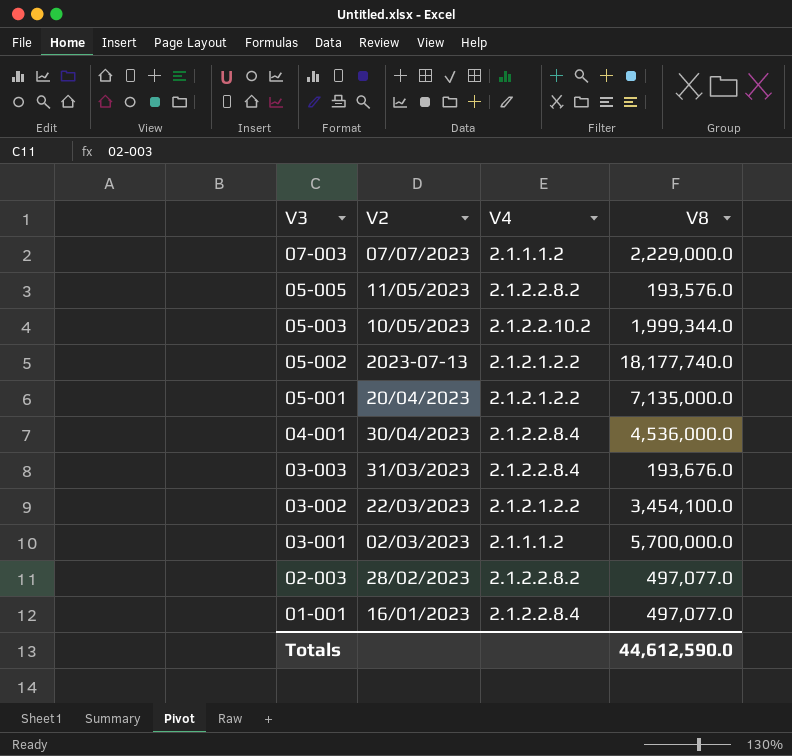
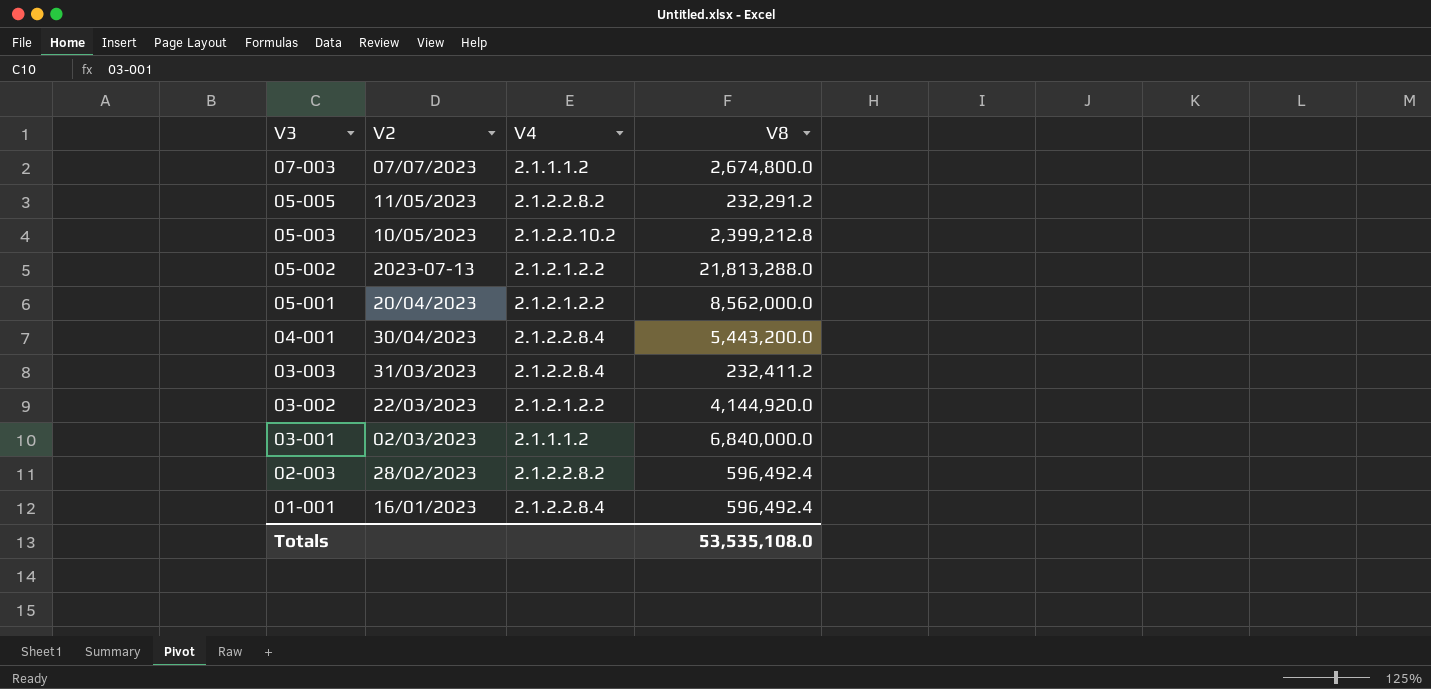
07-003 | V8: 2,229,000.0 -> 2,674,800.0
05-005 | V8: 193,576.0 -> 232,291.2
05-003 | V8: 1,999,344.0 -> 2,399,212.8
05-002 | V8: 18,177,740.0 -> 21,813,288.0
05-001 | V8: 7,135,000.0 -> 8,562,000.0
04-001 | V8: 4,536,000.0 -> 5,443,200.0
03-003 | V8: 193,676.0 -> 232,411.2
03-002 | V8: 3,454,100.0 -> 4,144,920.0
03-001 | V8: 5,700,000.0 -> 6,840,000.0
02-003 | V8: 497,077.0 -> 596,492.4
01-001 | V8: 497,077.0 -> 596,492.4
Totals | V8: 44,612,590.0 -> 53,535,108.0

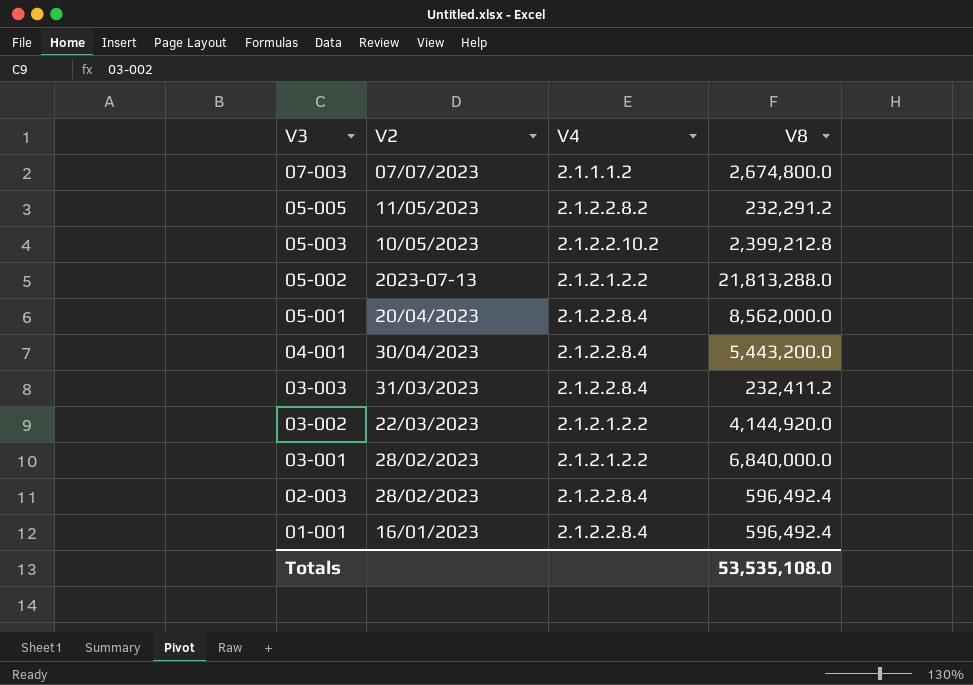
05-001 | V4: 2.1.2.1.2.2 -> 2.1.2.2.8.4
03-001 | V2: 02/03/2023 -> 28/02/2023
03-001 | V4: 2.1.1.1.2 -> 2.1.2.1.2.2
02-003 | V4: 2.1.2.2.8.2 -> 2.1.2.2.8.4

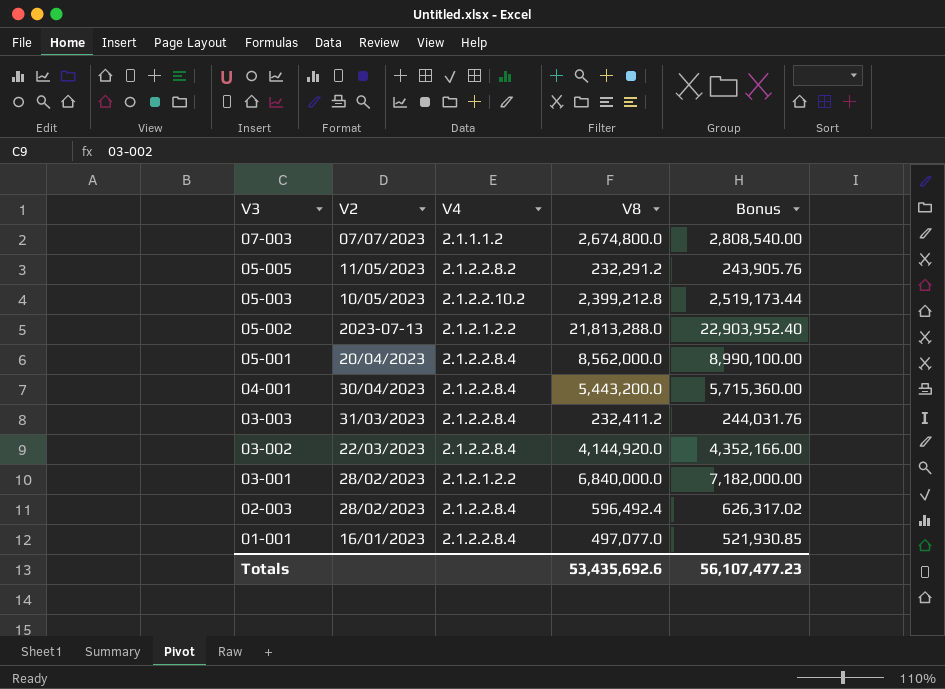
column Bonus | formula: none -> [V8] * 1.05
03-002 | V4: 2.1.2.1.2.2 -> 2.1.2.2.8.4
01-001 | V8: 596,492.4 -> 497,077.0
Totals | V8: 53,535,108.0 -> 53,435,692.6

